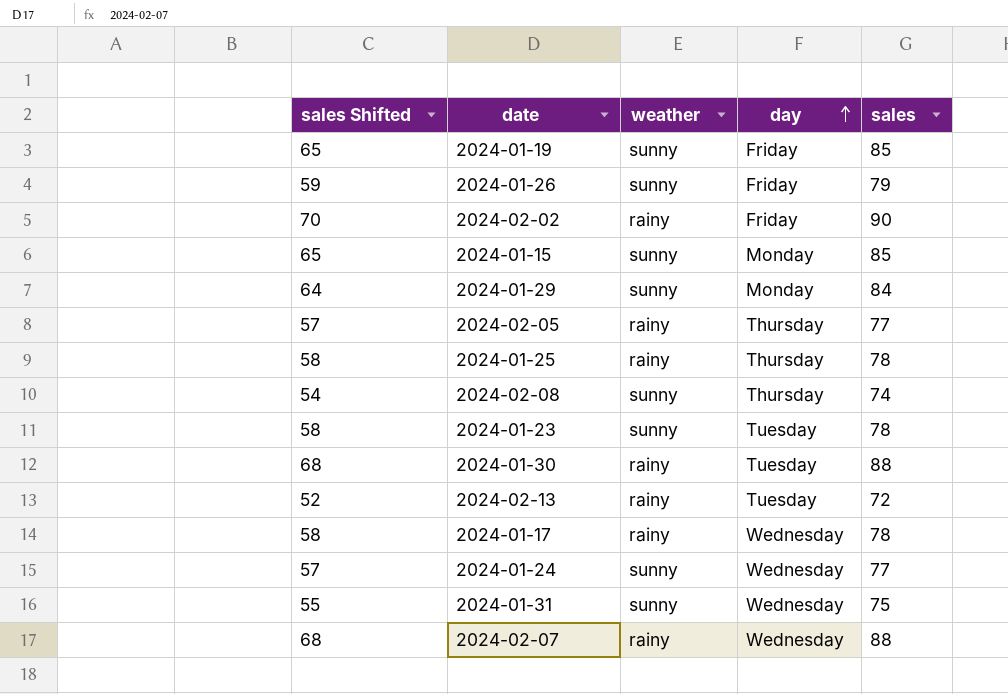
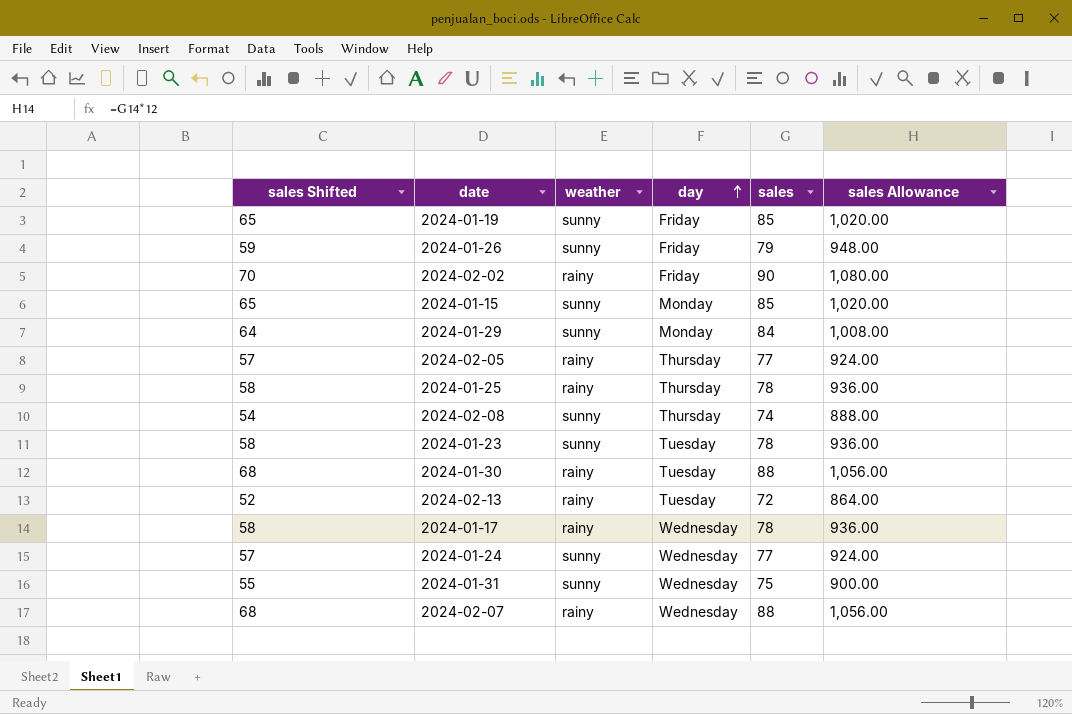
column sales Allowance | formula: none -> [sales] * 12

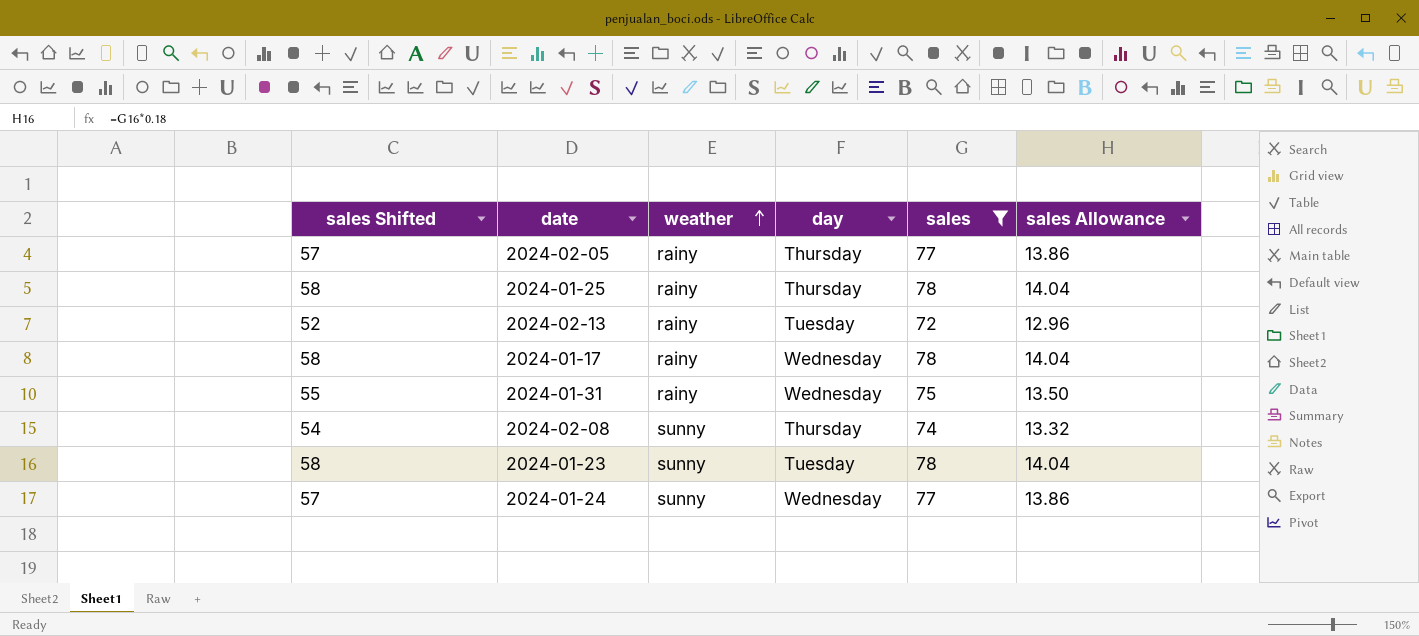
filter: none -> sales <= 78
row order: day ascending -> weather ascending
column sales Allowance | formula: [sales] * 12 -> [sales] * 0.18
2024-01-31 | weather: sunny -> rainy

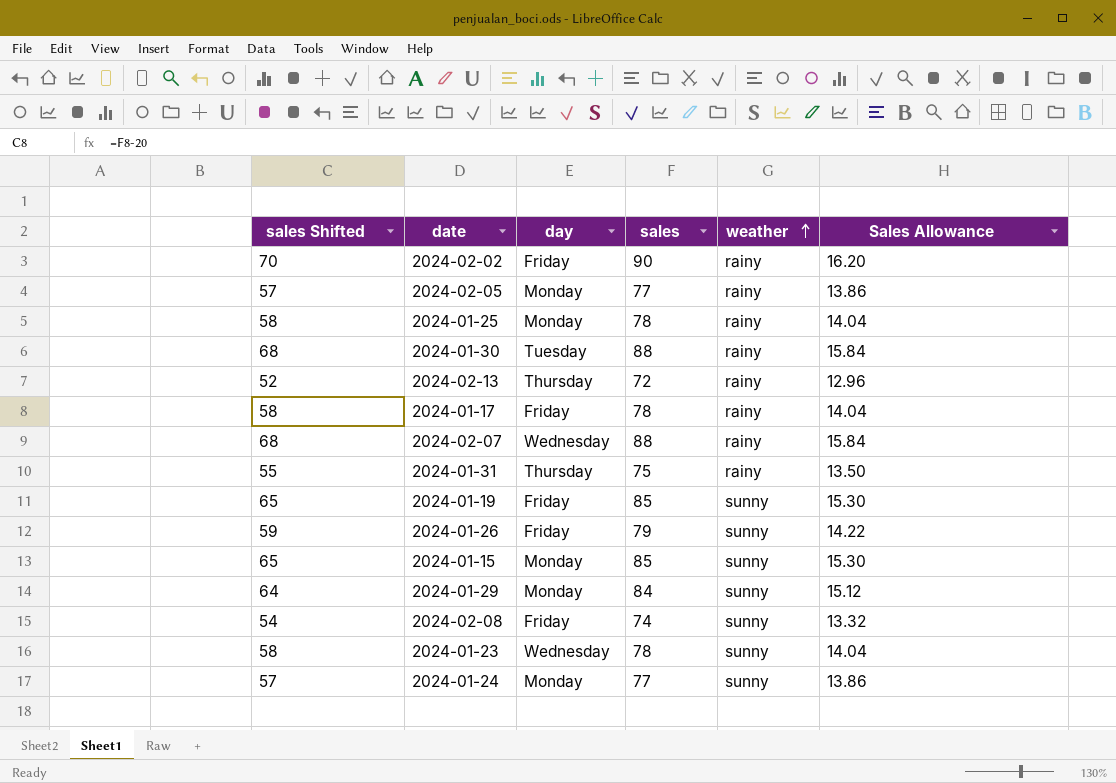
filter: sales <= 78 -> none
column weather | position: 3 -> 5
column name: sales Allowance -> Sales Allowance
2024-02-05 | day: Thursday -> Monday
2024-01-25 | day: Thursday -> Monday
2024-02-13 | day: Tuesday -> Thursday
2024-01-17 | day: Wednesday -> Friday
2024-01-31 | day: Wednesday -> Thursday
2024-02-08 | day: Thursday -> Friday
2024-01-23 | day: Tuesday -> Wednesday
2024-01-24 | day: Wednesday -> Monday

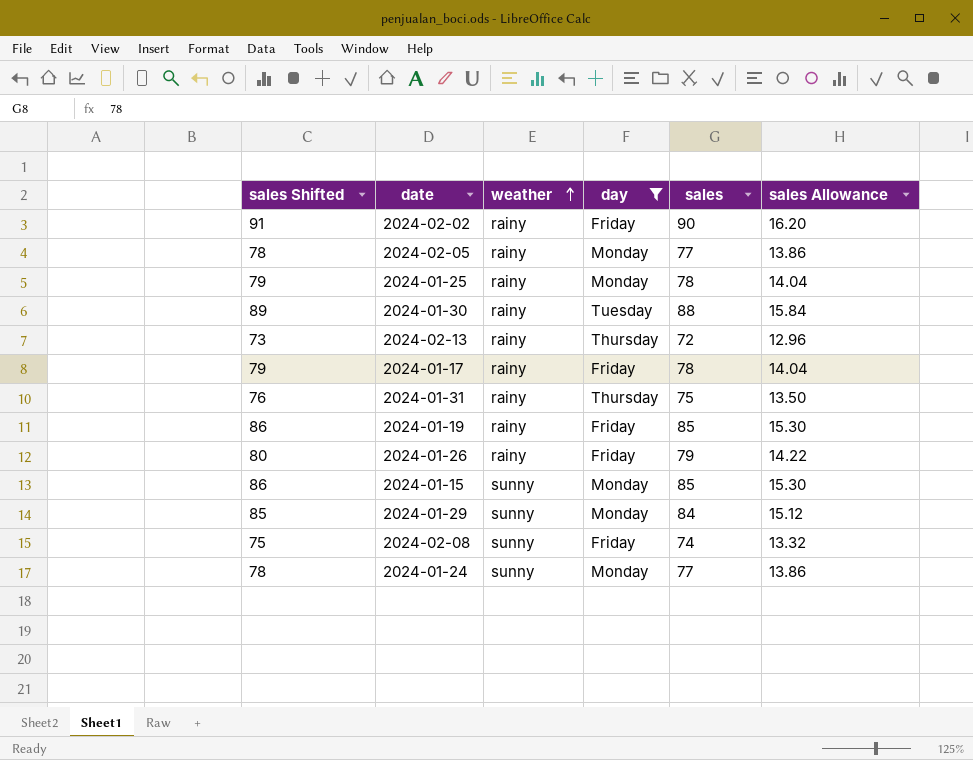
filter: none -> day != Wednesday
column sales Shifted | formula: [sales] - 20 -> [sales] + 1
column weather | position: 5 -> 3
column name: Sales Allowance -> sales Allowance
2024-01-19 | weather: sunny -> rainy
2024-01-26 | weather: sunny -> rainy

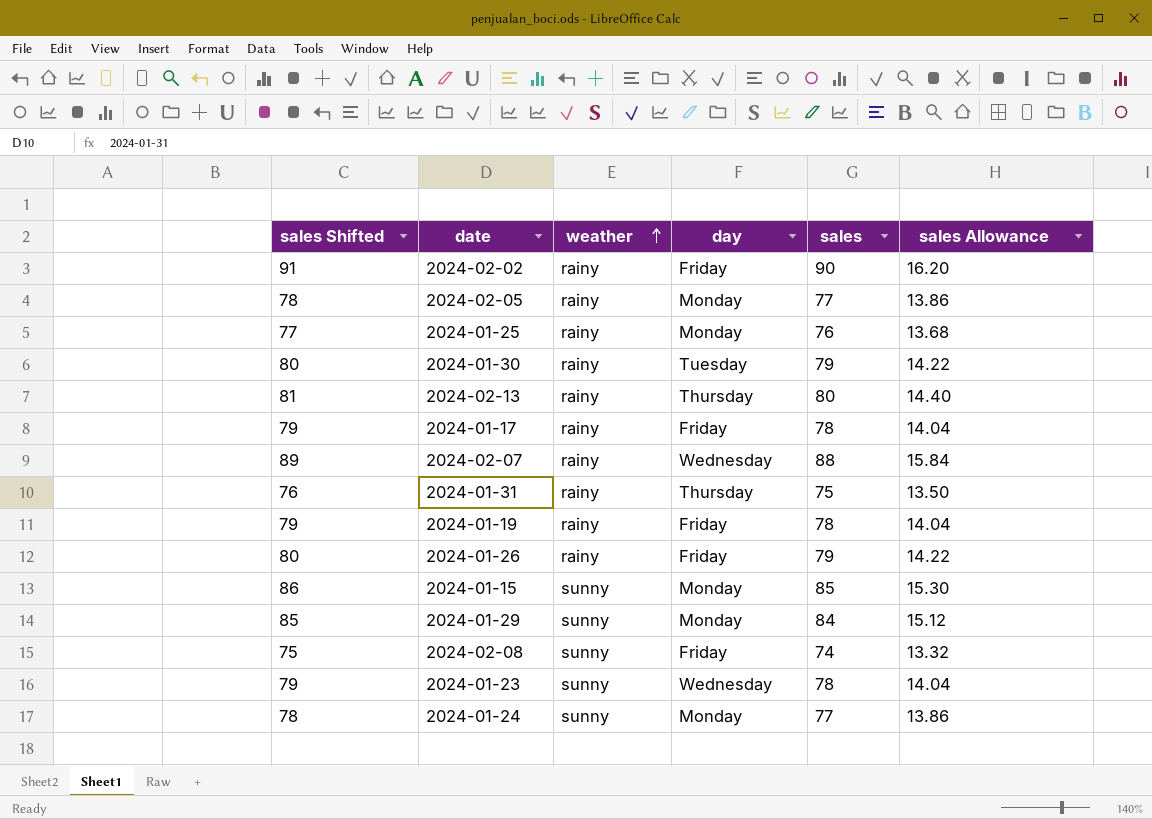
filter: day != Wednesday -> none
2024-01-25 | sales Shifted: 79 -> 77
2024-01-25 | sales: 78 -> 76
2024-01-25 | sales Allowance: 14.04 -> 13.68
2024-01-30 | sales Shifted: 89 -> 80
2024-01-30 | sales: 88 -> 79
2024-01-30 | sales Allowance: 15.84 -> 14.22
2024-02-13 | sales Shifted: 73 -> 81
2024-02-13 | sales: 72 -> 80
2024-02-13 | sales Allowance: 12.96 -> 14.40
2024-01-19 | sales Shifted: 86 -> 79
2024-01-19 | sales: 85 -> 78
2024-01-19 | sales Allowance: 15.30 -> 14.04

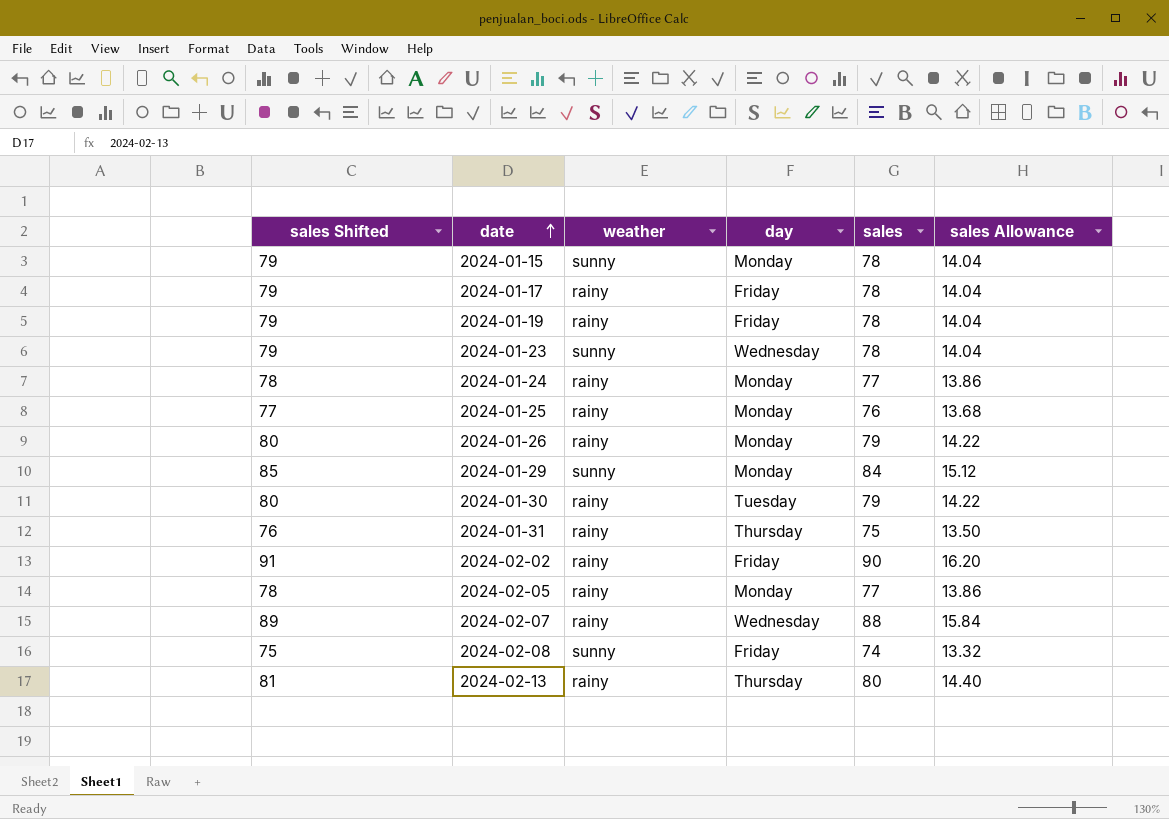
row order: weather ascending -> date ascending
2024-01-15 | sales Shifted: 86 -> 79
2024-01-15 | sales: 85 -> 78
2024-01-15 | sales Allowance: 15.30 -> 14.04
2024-01-24 | weather: sunny -> rainy
2024-01-26 | day: Friday -> Monday

